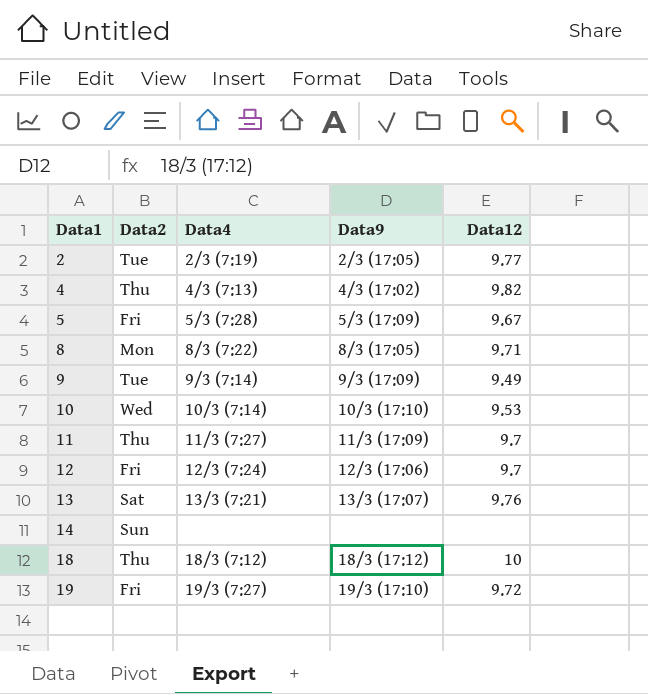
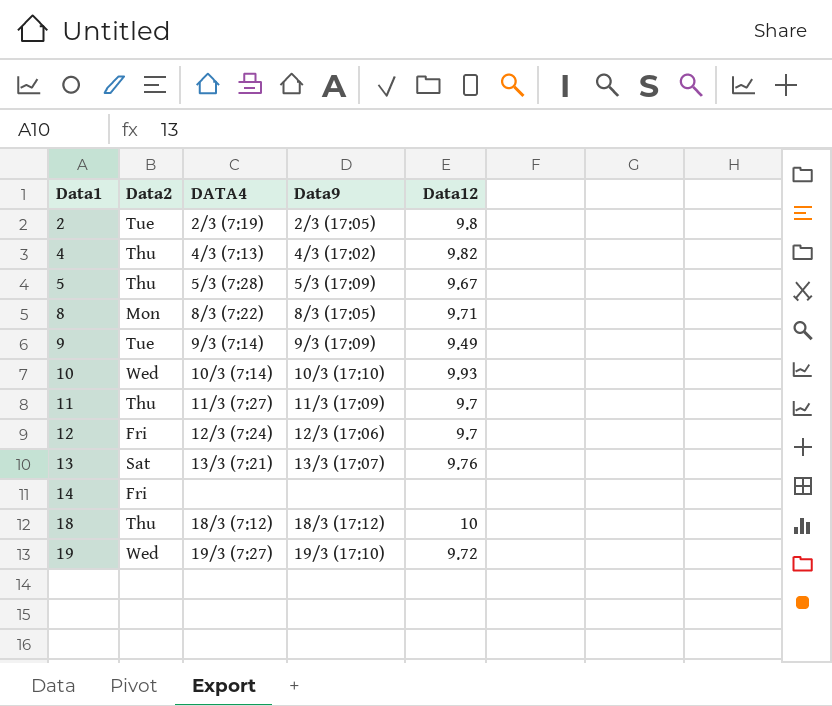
column name: Data4 -> DATA4
2 | Data12: 9.77 -> 9.8
5 | Data2: Fri -> Thu
10 | Data12: 9.53 -> 9.93
14 | Data2: Sun -> Fri
19 | Data2: Fri -> Wed

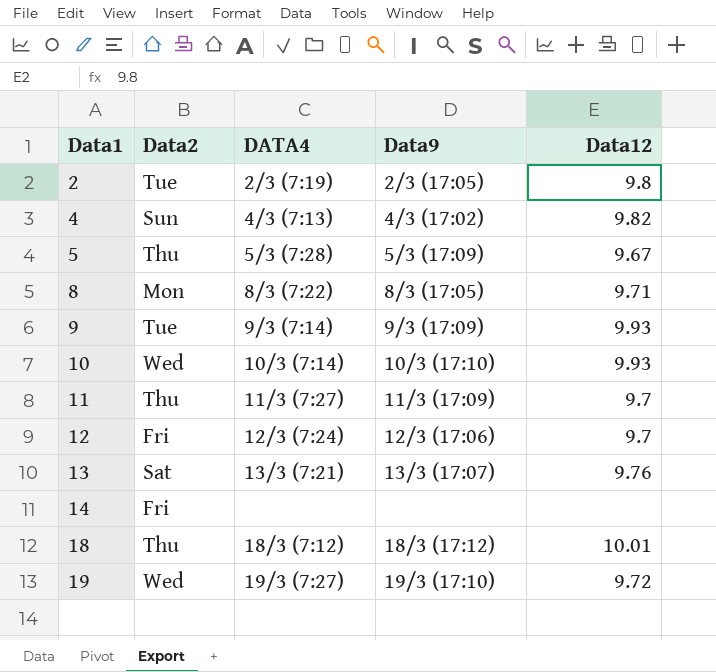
4 | Data2: Thu -> Sun
9 | Data12: 9.49 -> 9.93
18 | Data12: 10 -> 10.01

